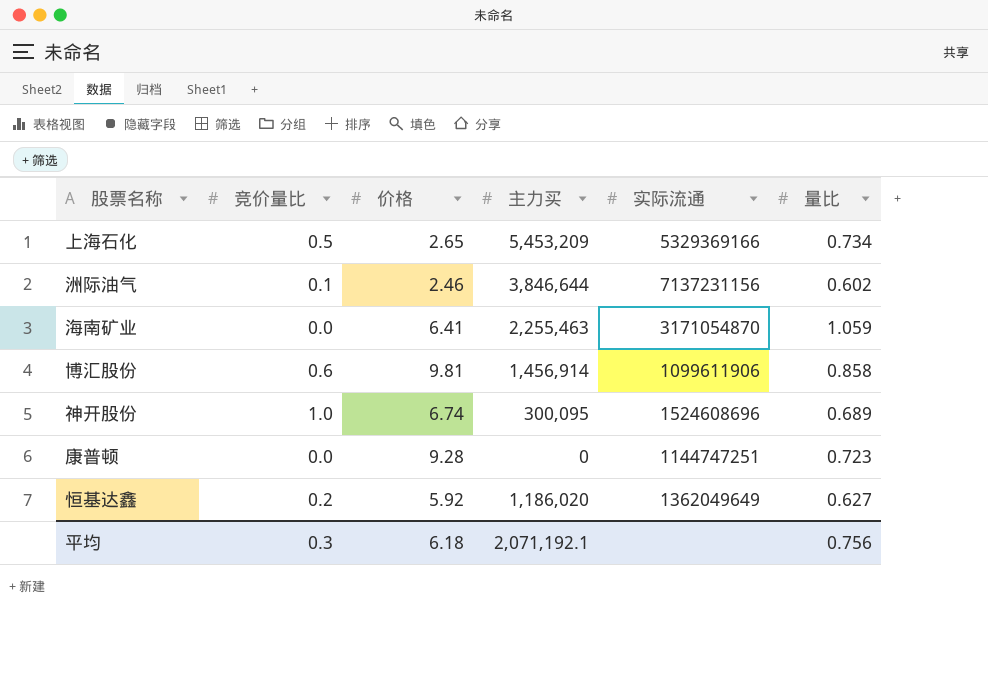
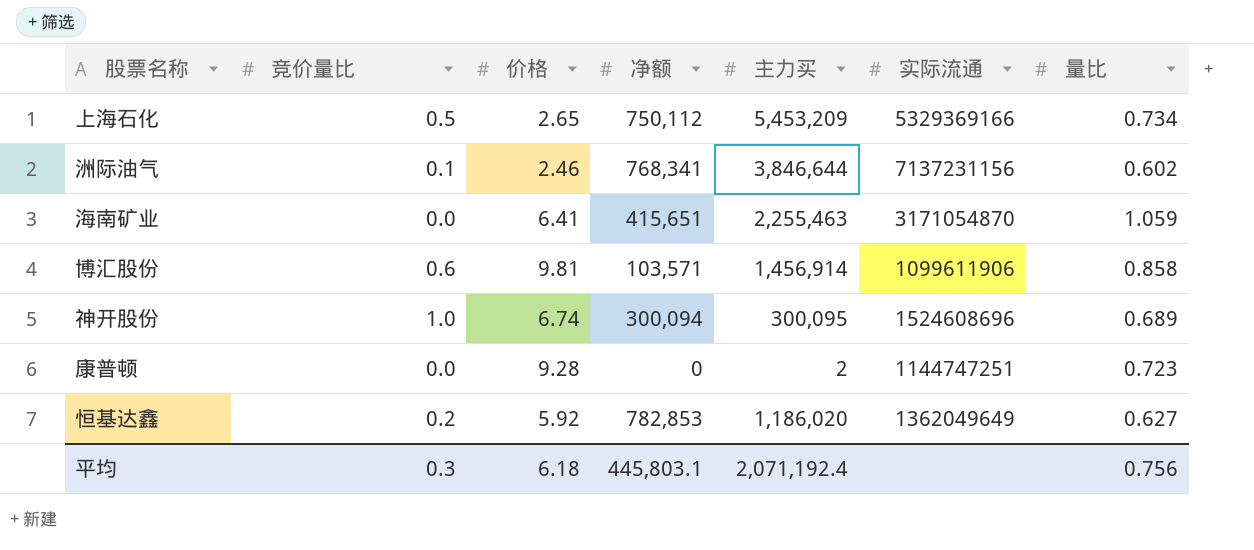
column 净额 | position: none -> 4
康普顿 | 主力买: 0 -> 2
平均 | 主力买: 2,071,192.1 -> 2,071,192.4

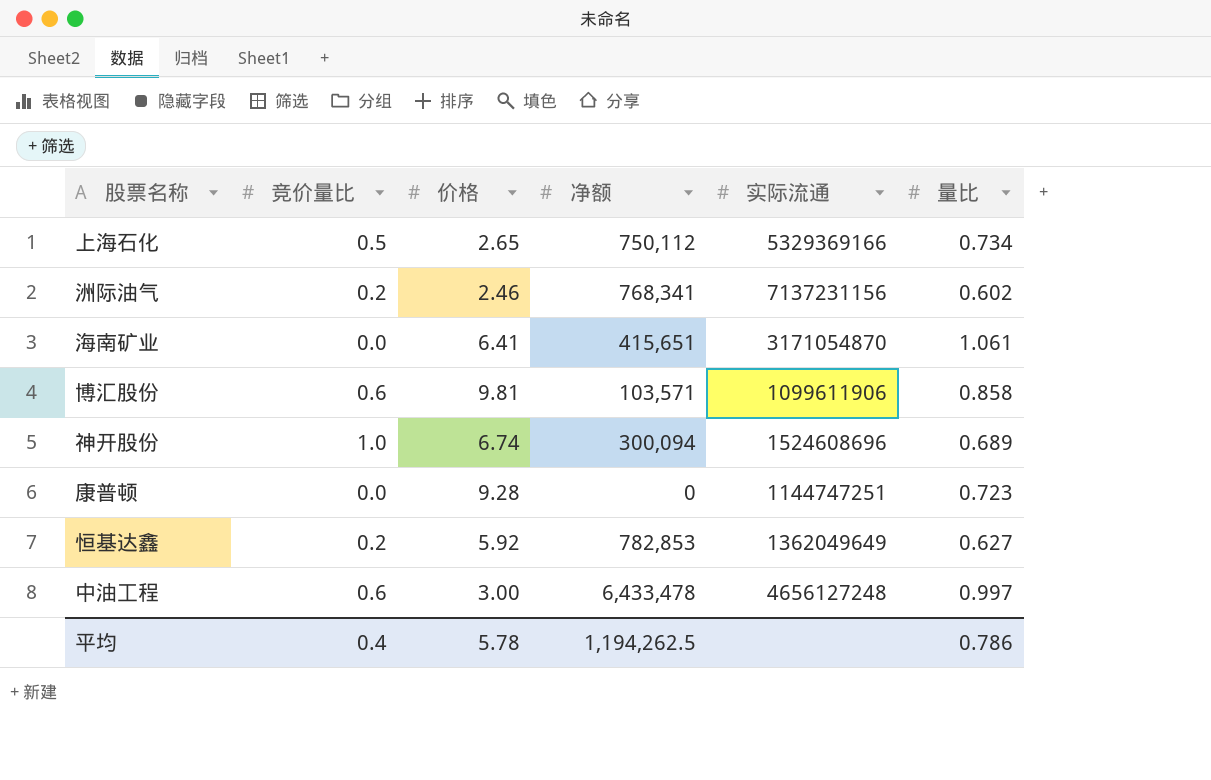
column 主力买 | position: 5 -> none
洲际油气 | 竞价量比: 0.1 -> 0.2
海南矿业 | 量比: 1.059 -> 1.061
row 中油工程: none -> 0.6 | 3.00 | 6,433,478 | 4656127248 | 0.997
平均 | 竞价量比: 0.3 -> 0.4
平均 | 价格: 6.18 -> 5.78
平均 | 净额: 445,803.1 -> 1,194,262.5
平均 | 量比: 0.756 -> 0.786

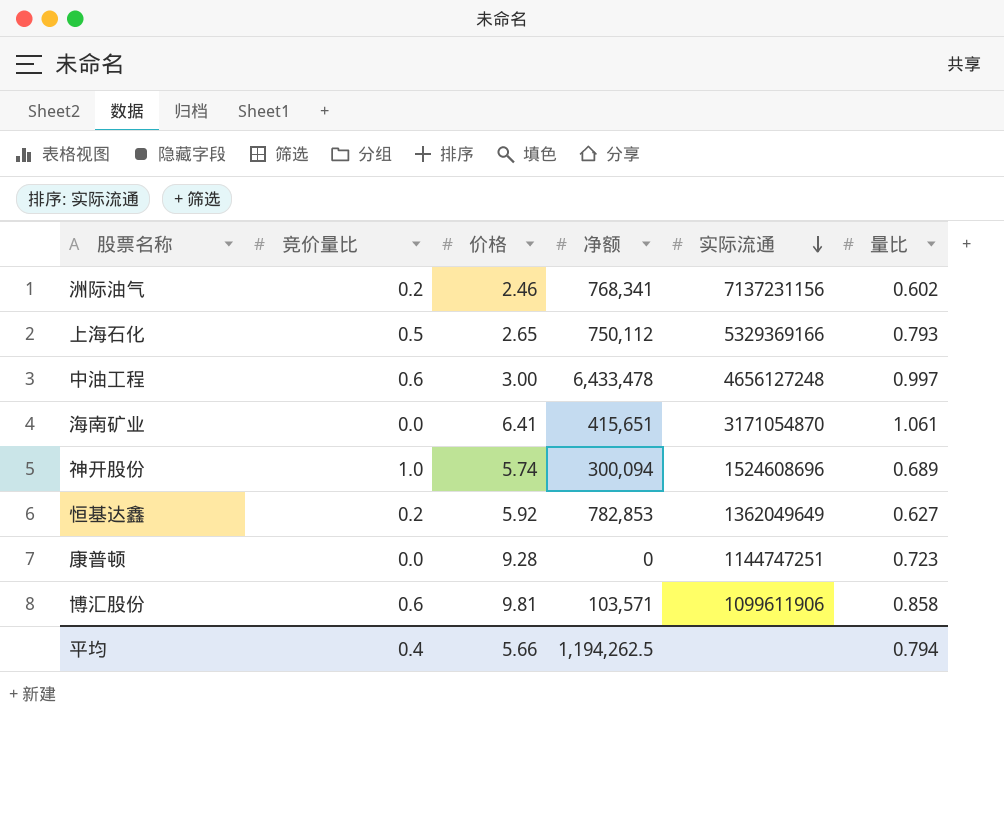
row order: none -> 实际流通 descending
上海石化 | 量比: 0.734 -> 0.793
神开股份 | 价格: 6.74 -> 5.74
平均 | 价格: 5.78 -> 5.66
平均 | 量比: 0.786 -> 0.794

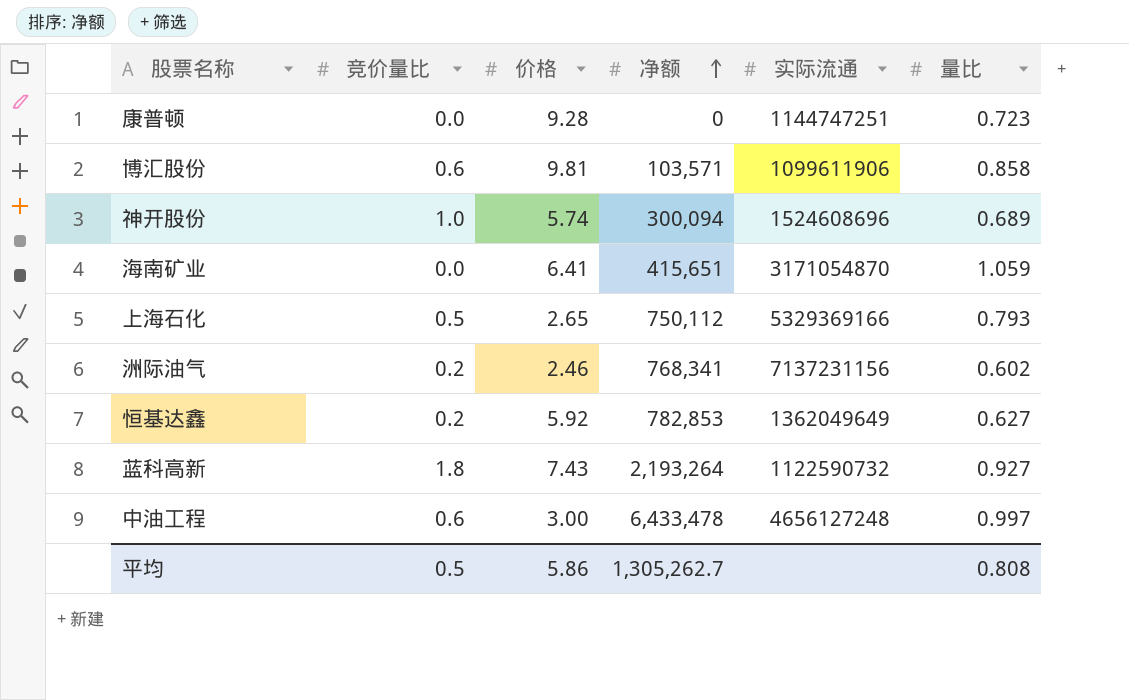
row order: 实际流通 descending -> 净额 ascending
海南矿业 | 量比: 1.061 -> 1.059
row 蓝科高新: none -> 1.8 | 7.43 | 2,193,264 | 1122590732 | 0.927
平均 | 竞价量比: 0.4 -> 0.5
平均 | 价格: 5.66 -> 5.86
平均 | 净额: 1,194,262.5 -> 1,305,262.7
平均 | 量比: 0.794 -> 0.808

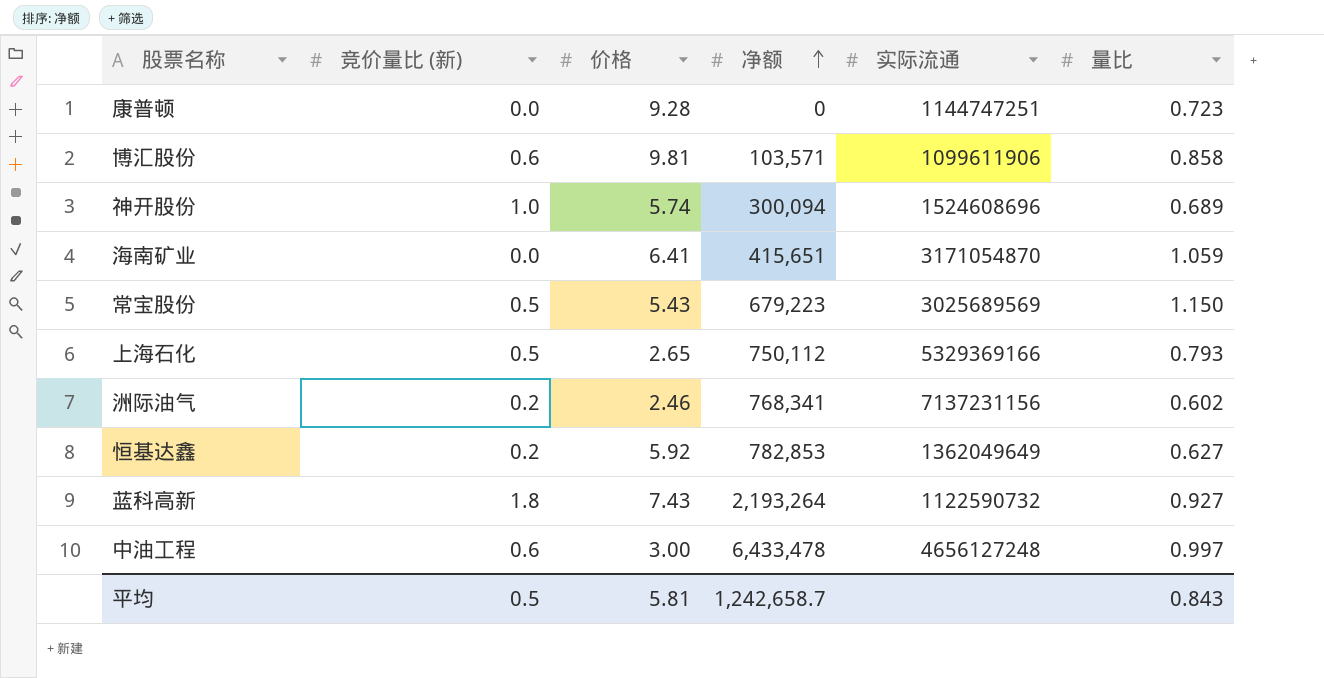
column name: 竞价量比 -> 竞价量比 (新)
row 常宝股份: none -> 0.5 | 5.43 | 679,223 | 3025689569 | 1.150
平均 | 价格: 5.86 -> 5.81
平均 | 净额: 1,305,262.7 -> 1,242,658.7
平均 | 量比: 0.808 -> 0.843

